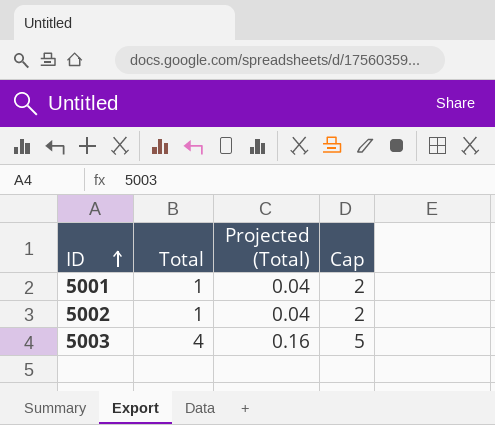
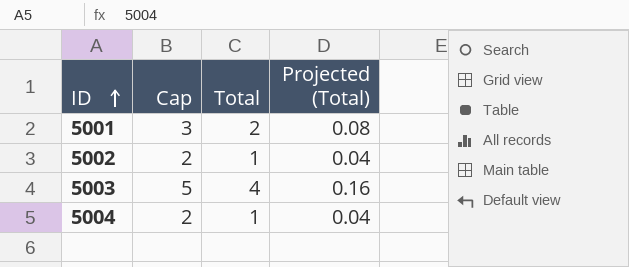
column Cap | position: 4 -> 2
5001 | Cap: 2 -> 3
5001 | Total: 1 -> 2
5001 | Projected (Total): 0.04 -> 0.08
row 5004: none -> 2 | 1 | 0.04

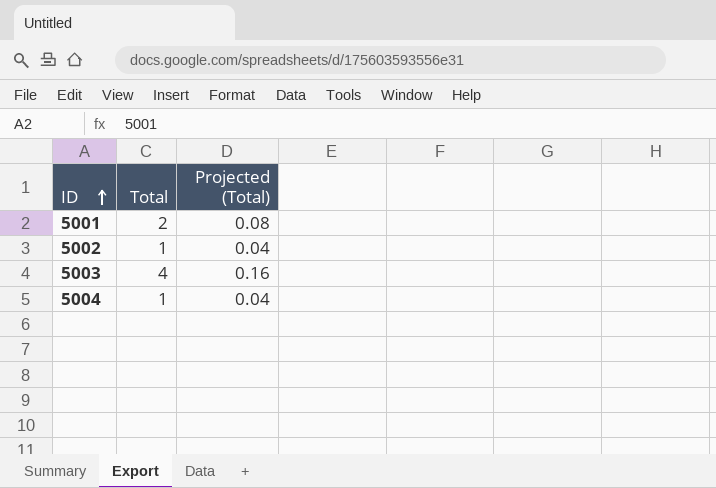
column Cap | formula: [Total] + 1 -> none

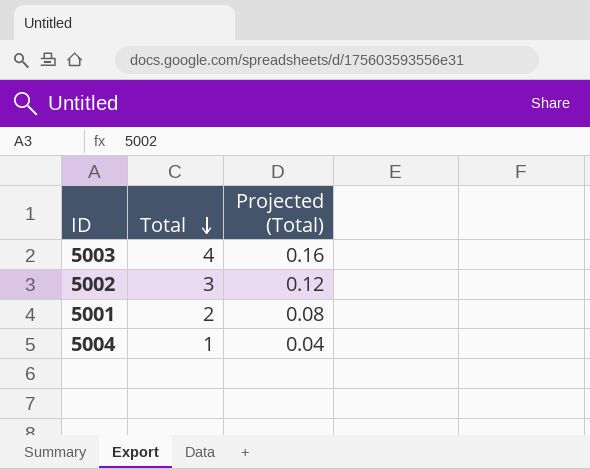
row order: ID ascending -> Total descending
5002 | Total: 1 -> 3
5002 | Projected (Total): 0.04 -> 0.12

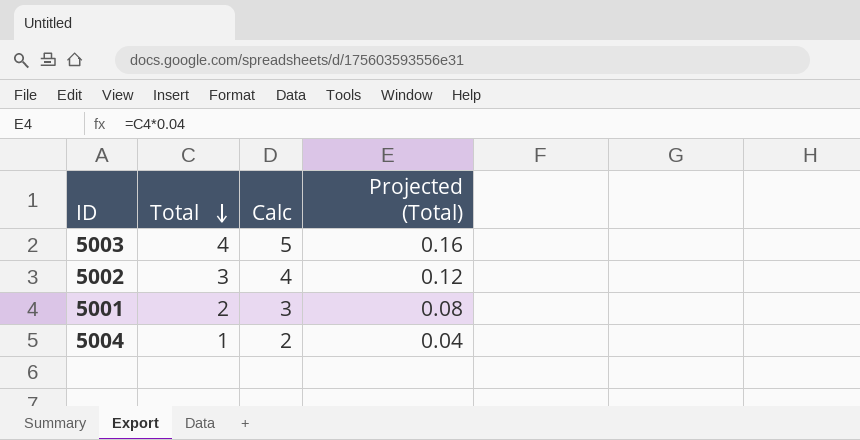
column Calc | formula: none -> [Total] + 1

